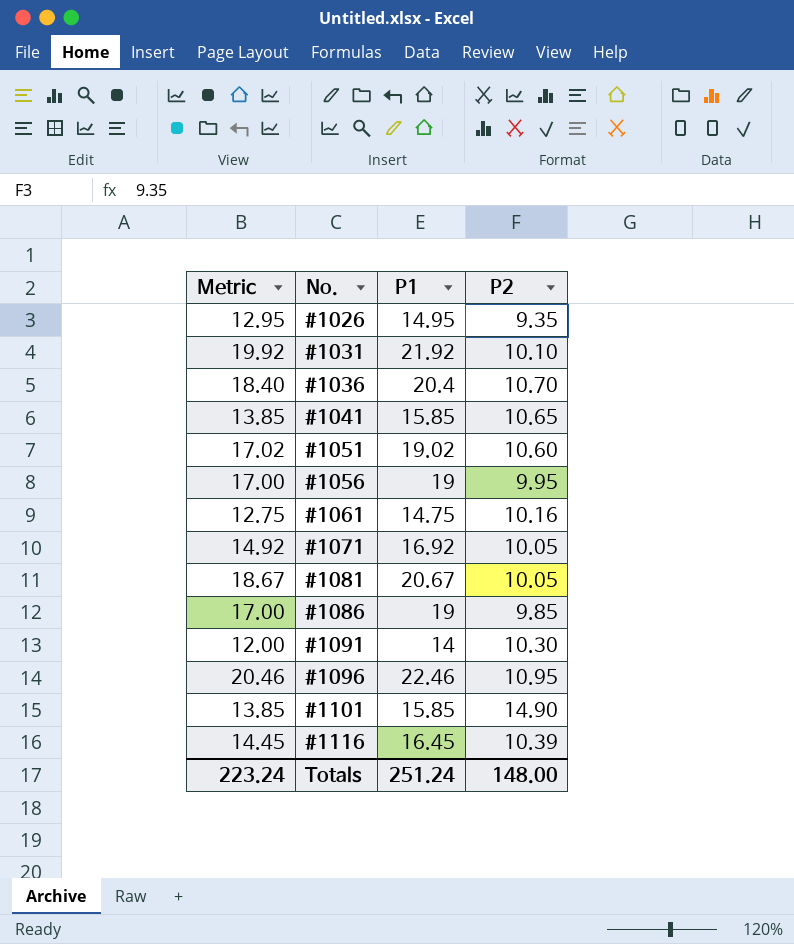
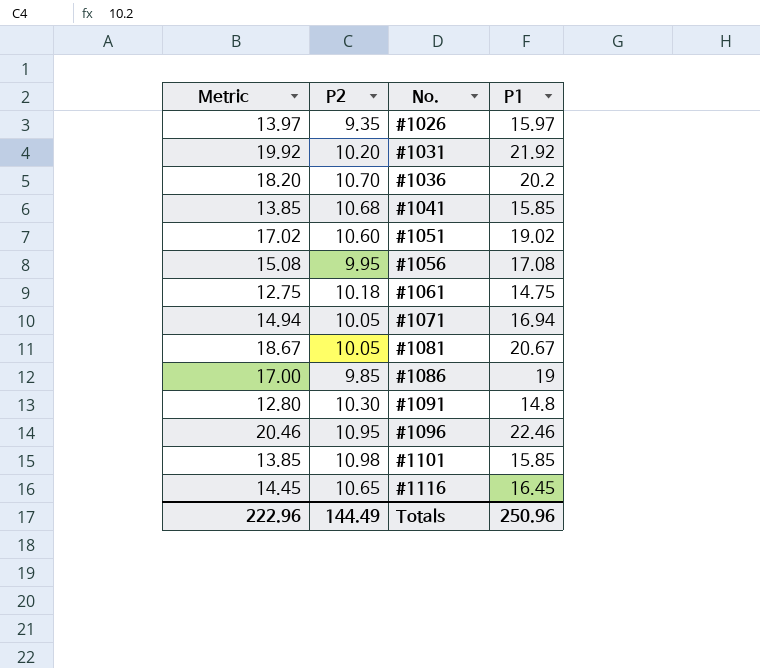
column P2 | position: 4 -> 2
#1026 | Metric: 12.95 -> 13.97
#1026 | P1: 14.95 -> 15.97
#1031 | P2: 10.10 -> 10.20
#1036 | Metric: 18.40 -> 18.20
#1036 | P1: 20.4 -> 20.2
#1041 | P2: 10.65 -> 10.68
#1056 | Metric: 17.00 -> 15.08
#1056 | P1: 19 -> 17.08
#1061 | P2: 10.16 -> 10.18
#1071 | Metric: 14.92 -> 14.94
#1071 | P1: 16.92 -> 16.94
#1091 | Metric: 12.00 -> 12.80
#1091 | P1: 14 -> 14.8
#1101 | P2: 14.90 -> 10.98
#1116 | P2: 10.39 -> 10.65
Totals | Metric: 223.24 -> 222.96
Totals | P2: 148.00 -> 144.49
Totals | P1: 251.24 -> 250.96

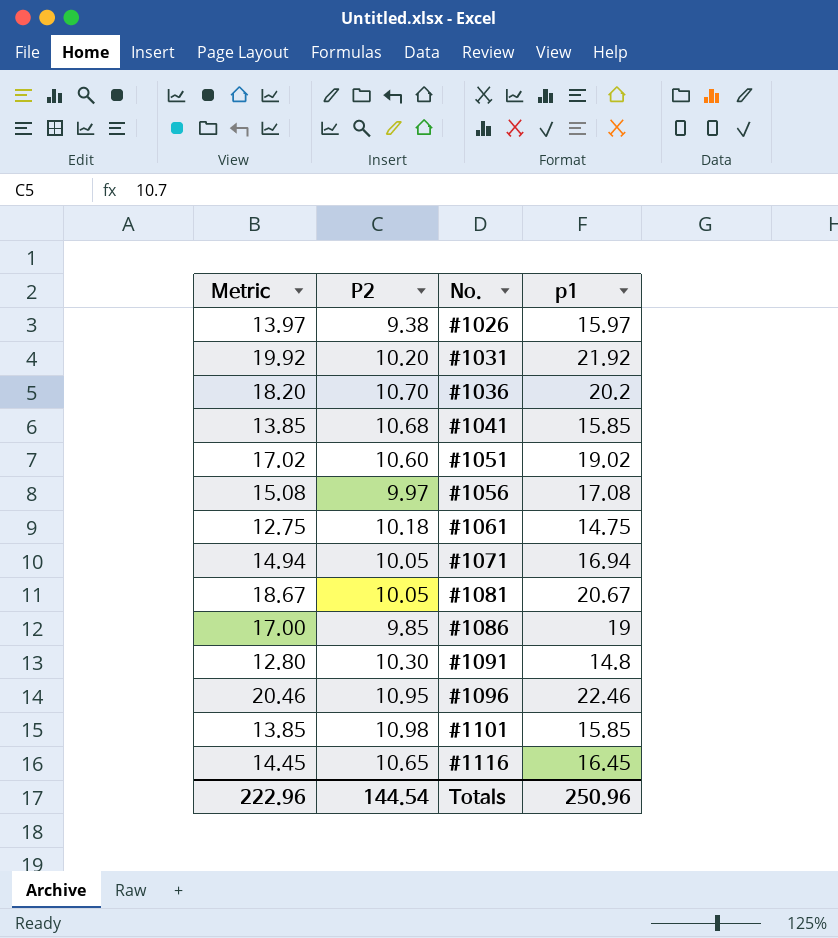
column name: P1 -> p1
#1026 | P2: 9.35 -> 9.38
#1056 | P2: 9.95 -> 9.97
Totals | P2: 144.49 -> 144.54

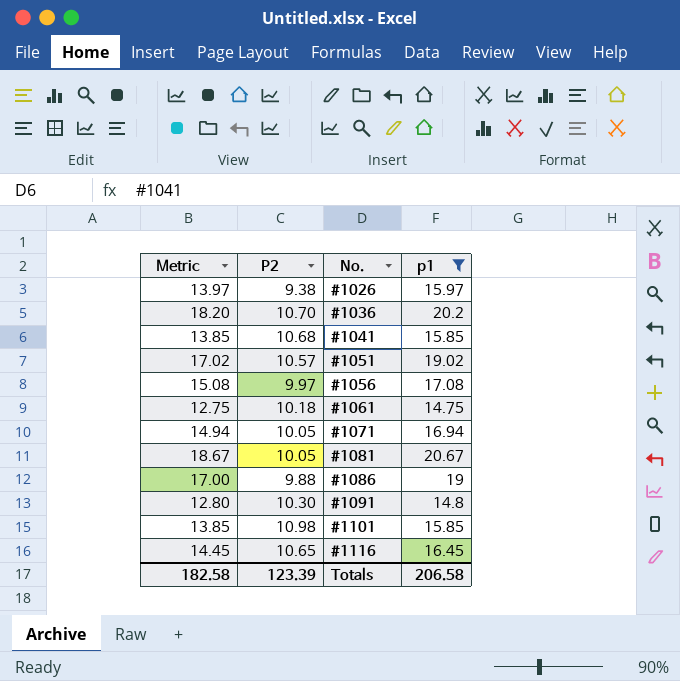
filter: none -> p1 <= 20.67
#1051 | P2: 10.60 -> 10.57
#1086 | P2: 9.85 -> 9.88
Totals | Metric: 222.96 -> 182.58
Totals | P2: 144.54 -> 123.39
Totals | p1: 250.96 -> 206.58

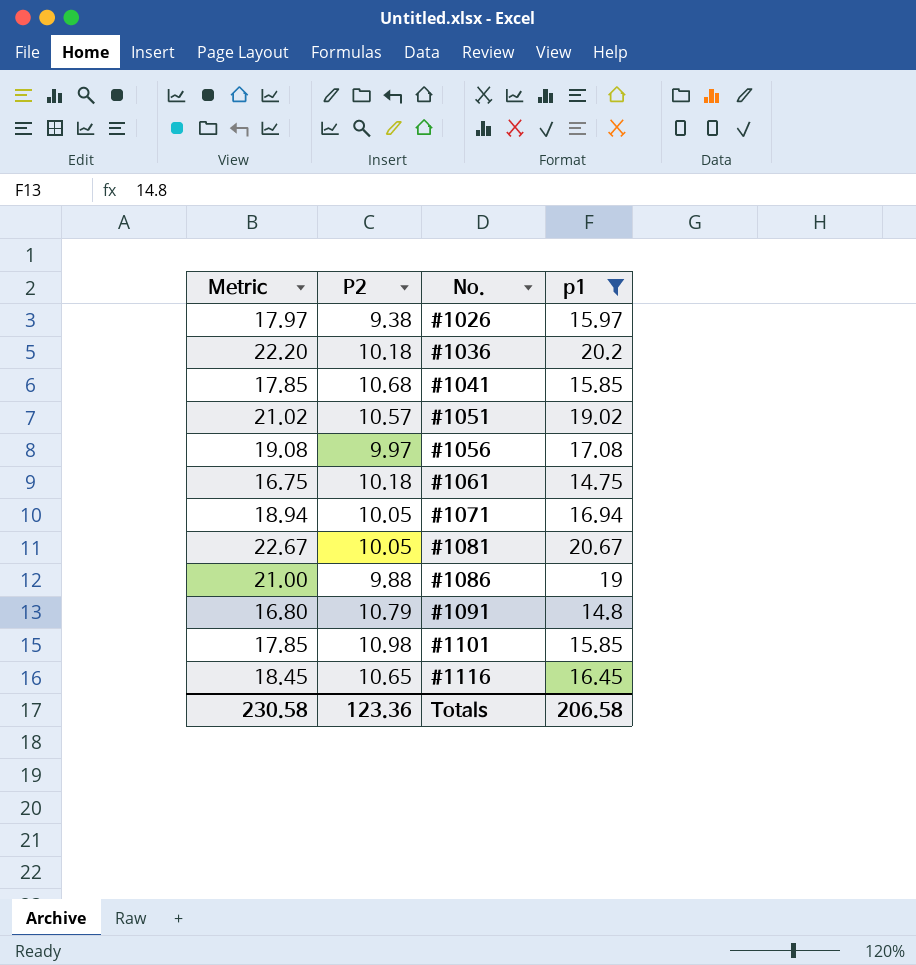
column Metric | formula: [p1] - 2 -> [p1] + 2
#1036 | P2: 10.70 -> 10.18
#1091 | P2: 10.30 -> 10.79
Totals | Metric: 182.58 -> 230.58
Totals | P2: 123.39 -> 123.36

